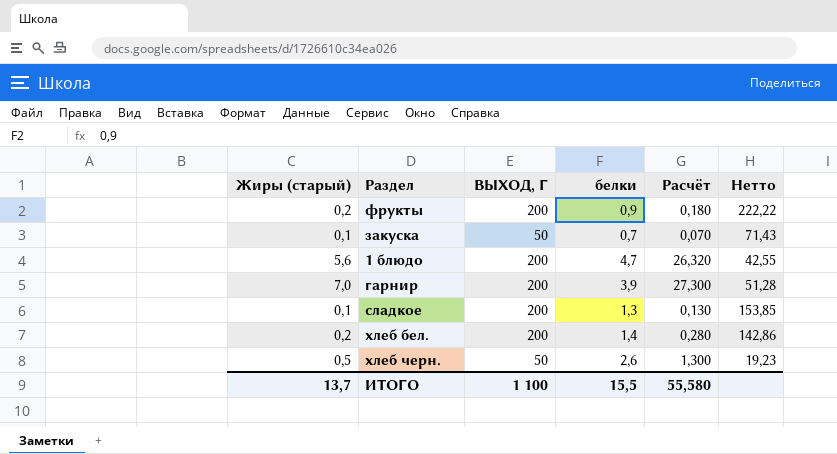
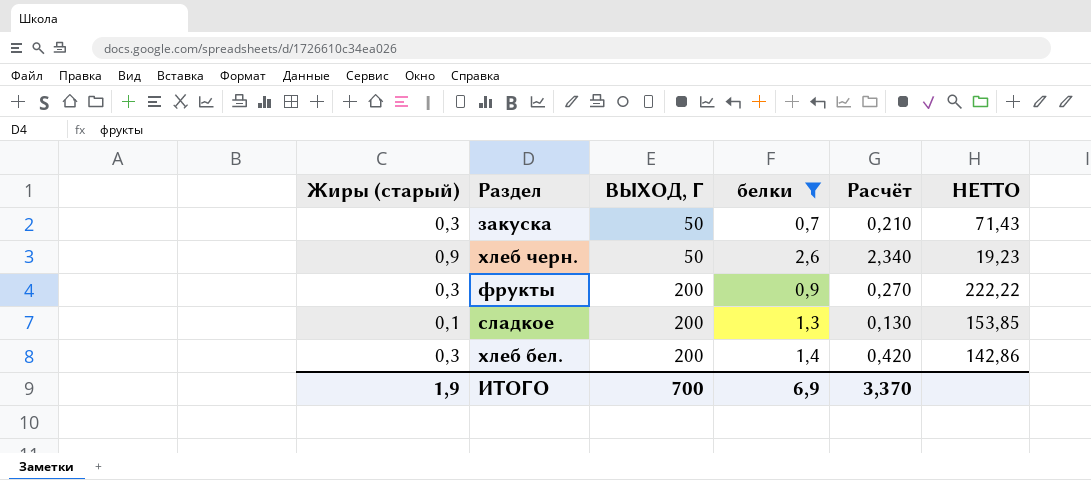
filter: none -> белки <= 2,6
row order: none -> ВЫХОД, Г ascending
column name: Нетто -> НЕТТО
закуска | Жиры (старый): 0,1 -> 0,3
закуска | Расчёт: 0,070 -> 0,210
хлеб черн. | Жиры (старый): 0,5 -> 0,9
хлеб черн. | Расчёт: 1,300 -> 2,340
фрукты | Жиры (старый): 0,2 -> 0,3
фрукты | Расчёт: 0,180 -> 0,270
хлеб бел. | Жиры (старый): 0,2 -> 0,3
хлеб бел. | Расчёт: 0,280 -> 0,420
ИТОГО | Жиры (старый): 13,7 -> 1,9
ИТОГО | ВЫХОД, Г: 1 100 -> 700
ИТОГО | белки: 15,5 -> 6,9
ИТОГО | Расчёт: 55,580 -> 3,370

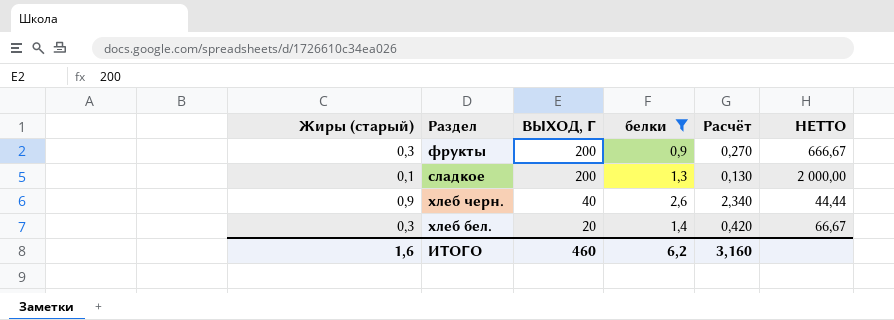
row order: ВЫХОД, Г ascending -> ВЫХОД, Г descending
column НЕТТО | formula: [ВЫХОД, Г] / [белки] -> [ВЫХОД, Г] / [Жиры (старый)]
row закуска: 0,3 | 50 | 0,7 | 0,210 | 71,43 -> none
хлеб черн. | ВЫХОД, Г: 50 -> 40
хлеб бел. | ВЫХОД, Г: 200 -> 20
ИТОГО | Жиры (старый): 1,9 -> 1,6
ИТОГО | ВЫХОД, Г: 700 -> 460
ИТОГО | белки: 6,9 -> 6,2
ИТОГО | Расчёт: 3,370 -> 3,160

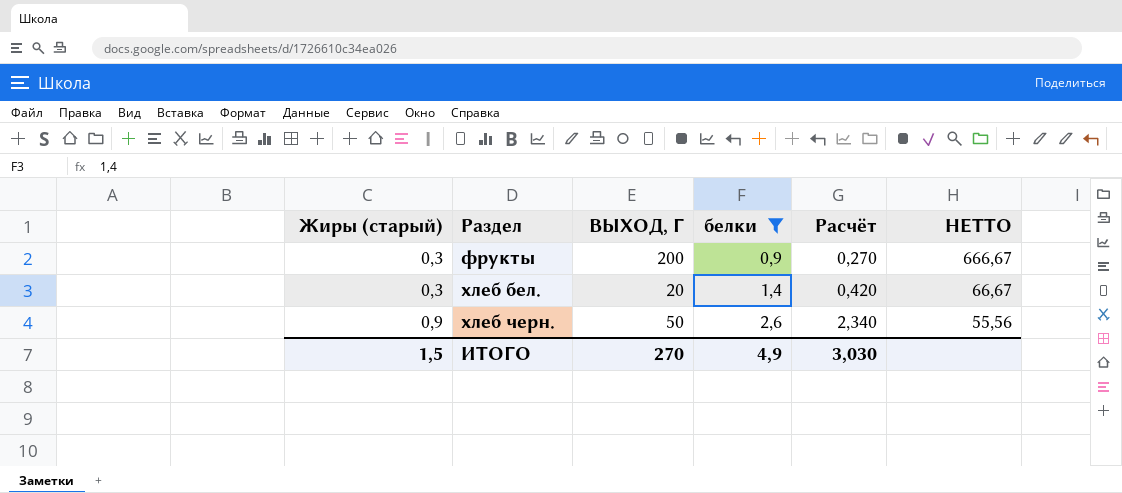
row order: ВЫХОД, Г descending -> Жиры (старый) ascending
row сладкое: 0,1 | 200 | 1,3 | 0,130 | 2 000,00 -> none
хлеб черн. | ВЫХОД, Г: 40 -> 50
хлеб черн. | НЕТТО: 44,44 -> 55,56
ИТОГО | Жиры (старый): 1,6 -> 1,5
ИТОГО | ВЫХОД, Г: 460 -> 270
ИТОГО | белки: 6,2 -> 4,9
ИТОГО | Расчёт: 3,160 -> 3,030

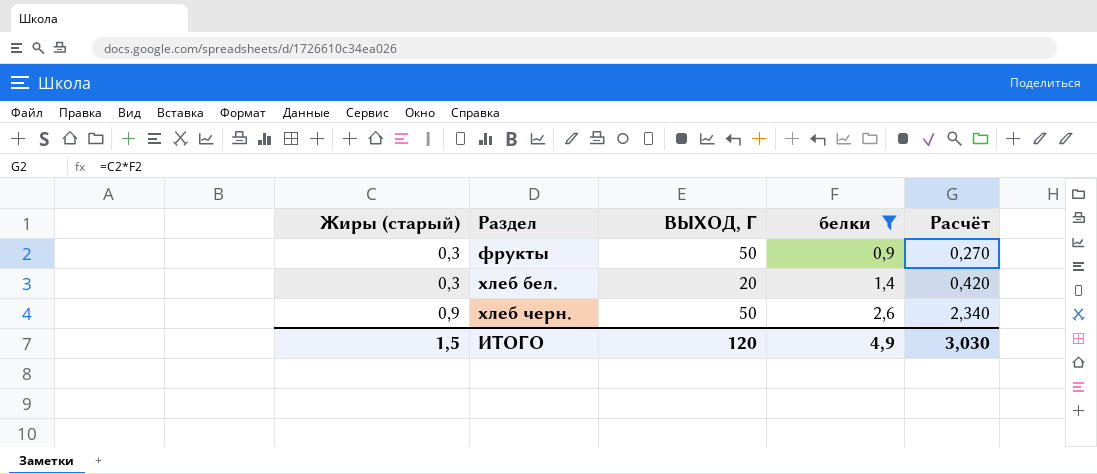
column НЕТТО | formula: [ВЫХОД, Г] / [Жиры (старый)] -> none
фрукты | ВЫХОД, Г: 200 -> 50
ИТОГО | ВЫХОД, Г: 270 -> 120

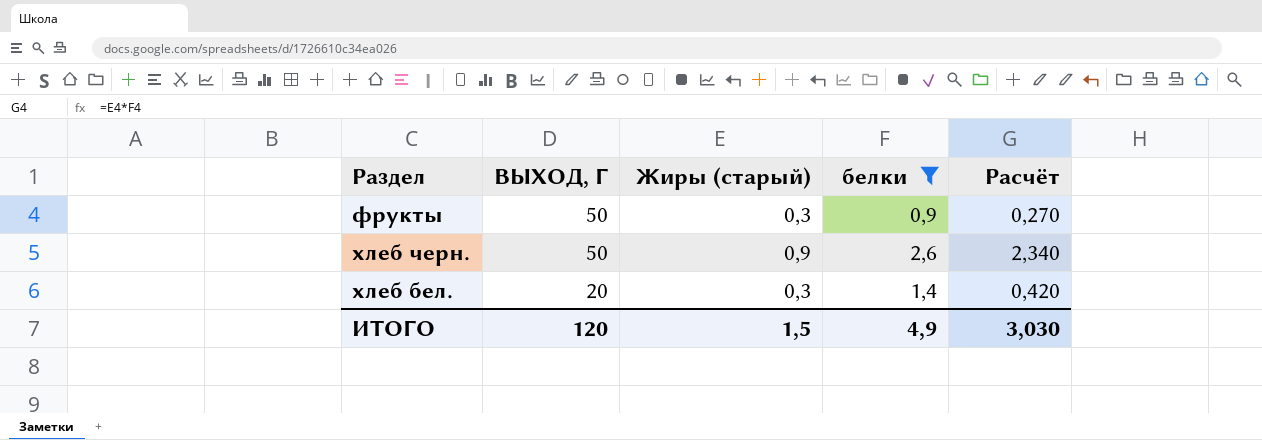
row order: Жиры (старый) ascending -> ВЫХОД, Г descending
column Жиры (старый) | position: 1 -> 3

